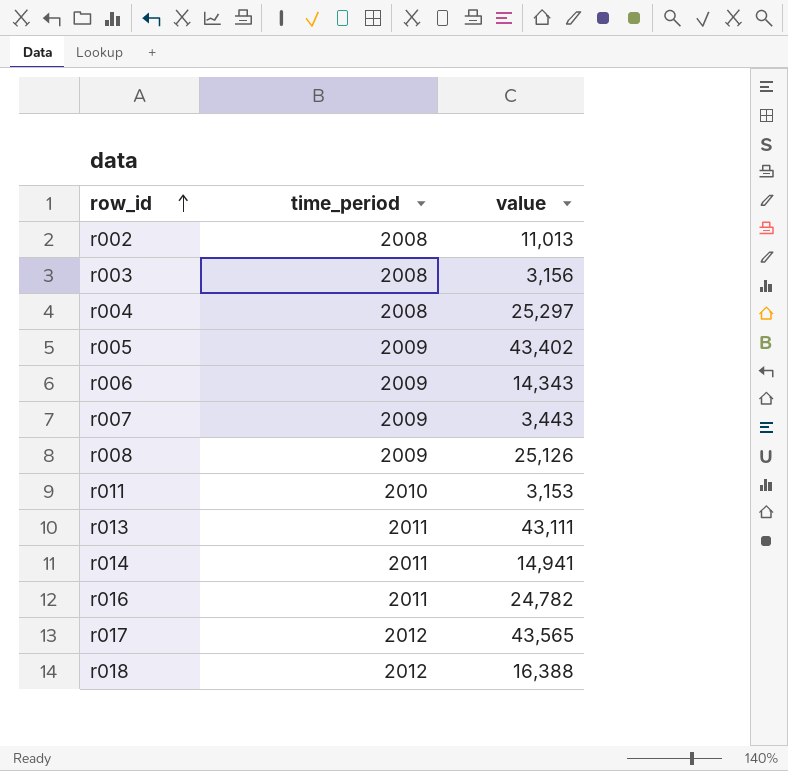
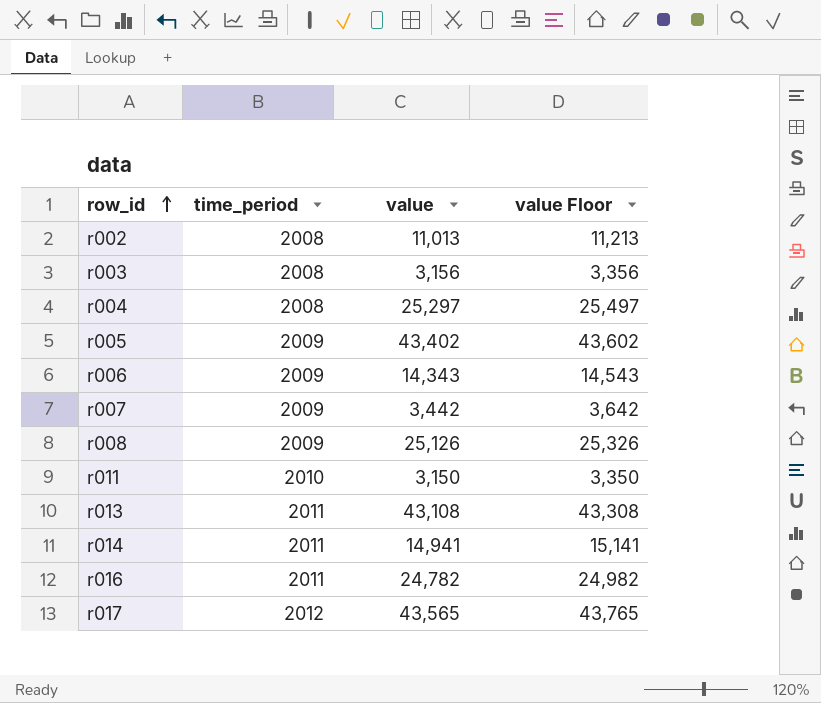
column value Floor | formula: none -> [value] + 200
row r018: 2012 | 16,388 -> none
r007 | value: 3,443 -> 3,442
r011 | value: 3,153 -> 3,150
r013 | value: 43,111 -> 43,108

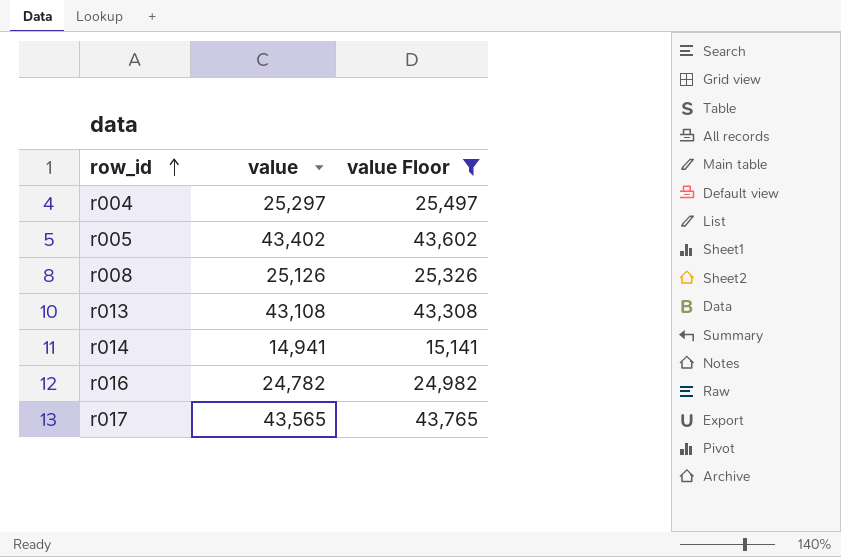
filter: none -> value Floor >= 15,141
column time_period | position: 2 -> none

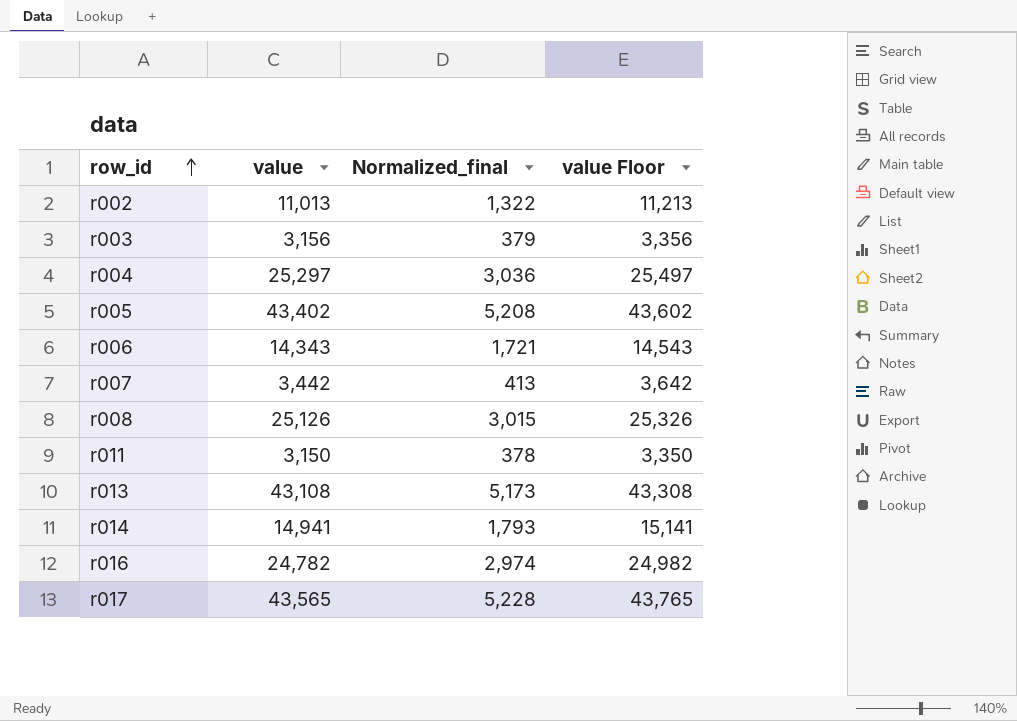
filter: value Floor >= 15,141 -> none
column Normalized_final | formula: none -> [value] * 0.12

